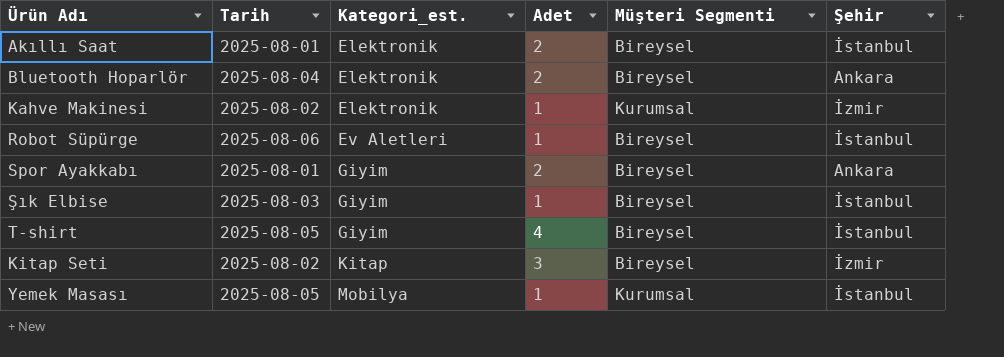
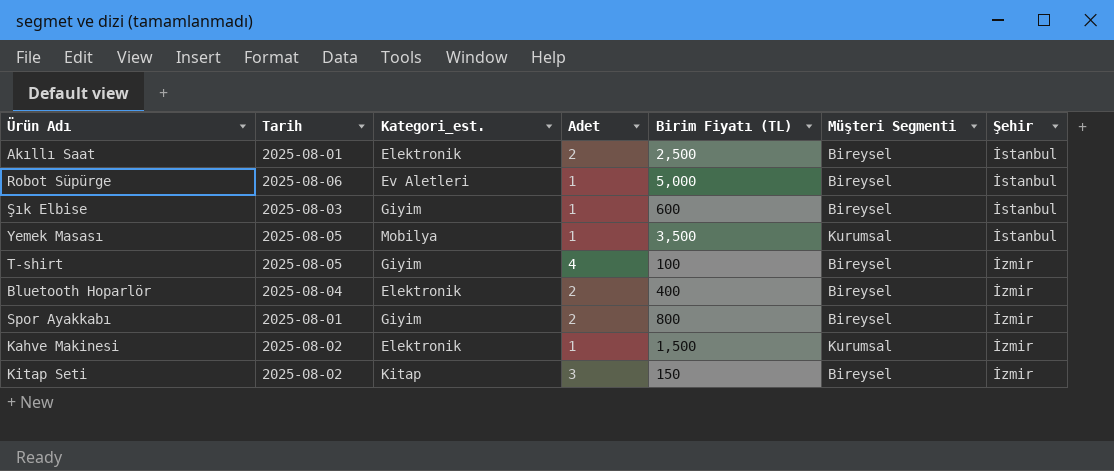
row order: Kategori_est. ascending -> Şehir ascending
column Birim Fiyatı (TL) | position: none -> 5
T-shirt | Şehir: İstanbul -> İzmir
Bluetooth Hoparlör | Şehir: Ankara -> İzmir
Spor Ayakkabı | Şehir: Ankara -> İzmir

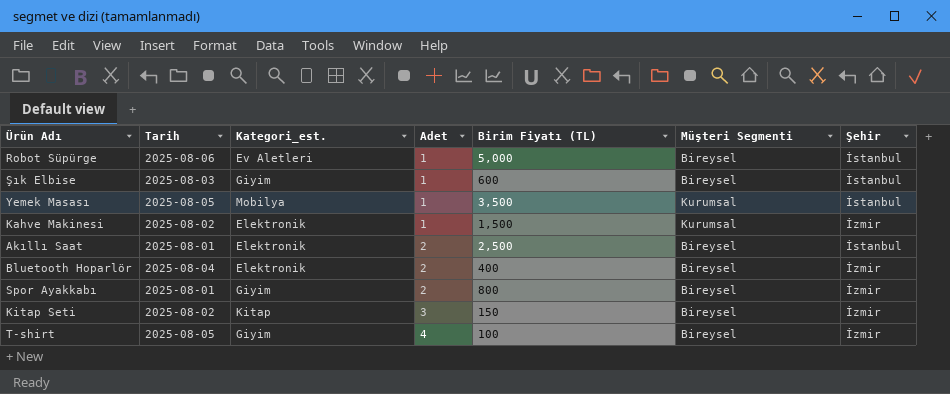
row order: Şehir ascending -> Adet ascending

